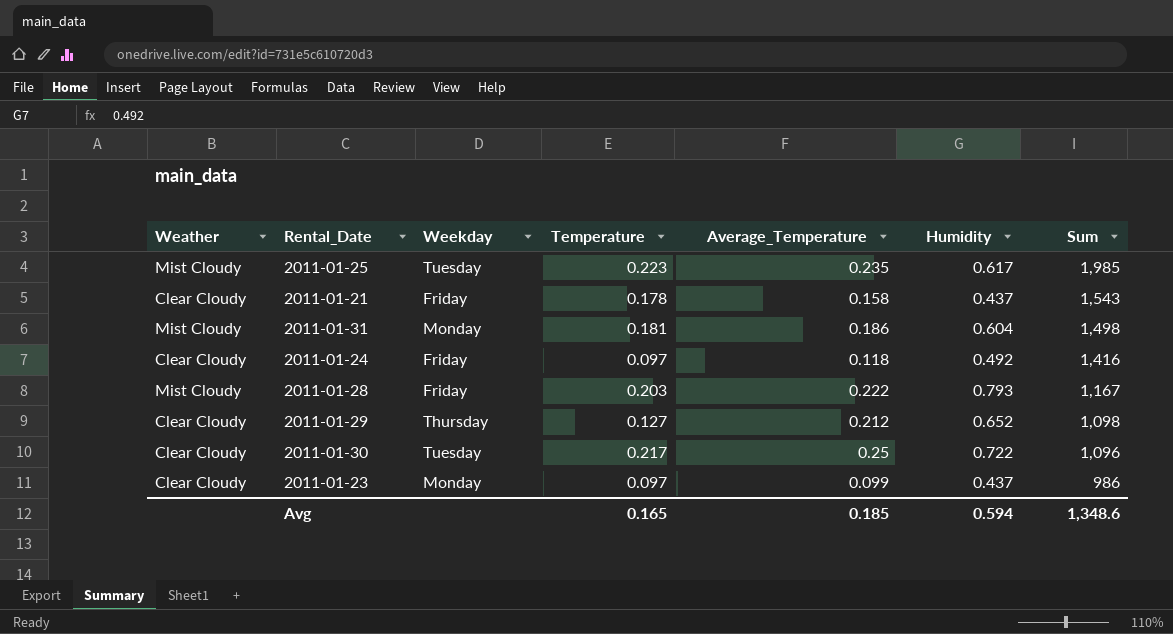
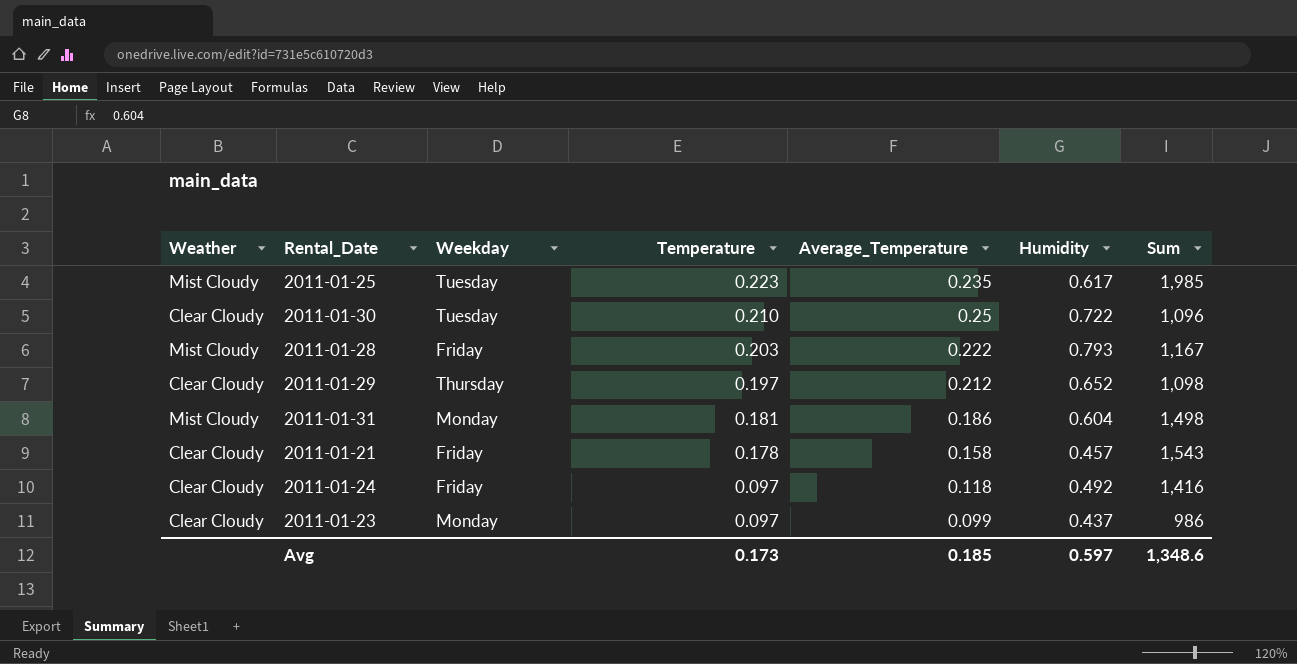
row order: Sum descending -> Temperature descending
2011-01-30 | Temperature: 0.217 -> 0.210
2011-01-29 | Temperature: 0.127 -> 0.197
2011-01-21 | Humidity: 0.437 -> 0.457
Avg | Temperature: 0.165 -> 0.173
Avg | Humidity: 0.594 -> 0.597

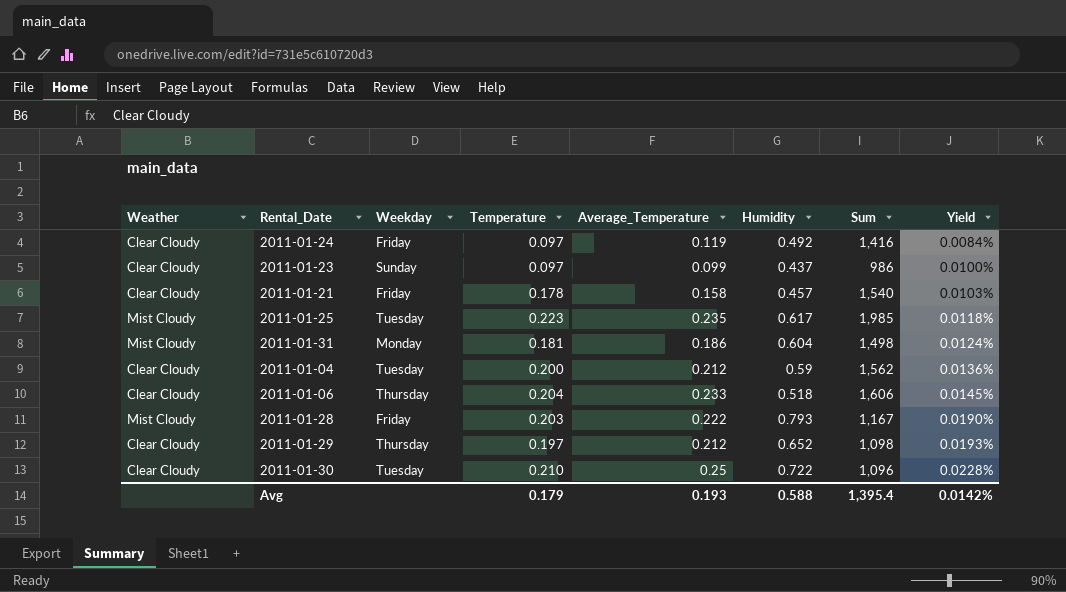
row order: Temperature descending -> Yield ascending
column Yield | formula: none -> [Average_Temperature] / [Sum]
2011-01-24 | Average_Temperature: 0.118 -> 0.119
2011-01-23 | Weekday: Monday -> Sunday
2011-01-21 | Sum: 1,543 -> 1,540
row 2011-01-04: none -> Clear Cloudy | Tuesday | 0.200 | 0.212 | 0.59 | 1,562 | 0.0136%
row 2011-01-06: none -> Clear Cloudy | Thursday | 0.204 | 0.233 | 0.518 | 1,606 | 0.0145%
Avg | Temperature: 0.173 -> 0.179
Avg | Average_Temperature: 0.185 -> 0.193
Avg | Humidity: 0.597 -> 0.588
Avg | Sum: 1,348.6 -> 1,395.4

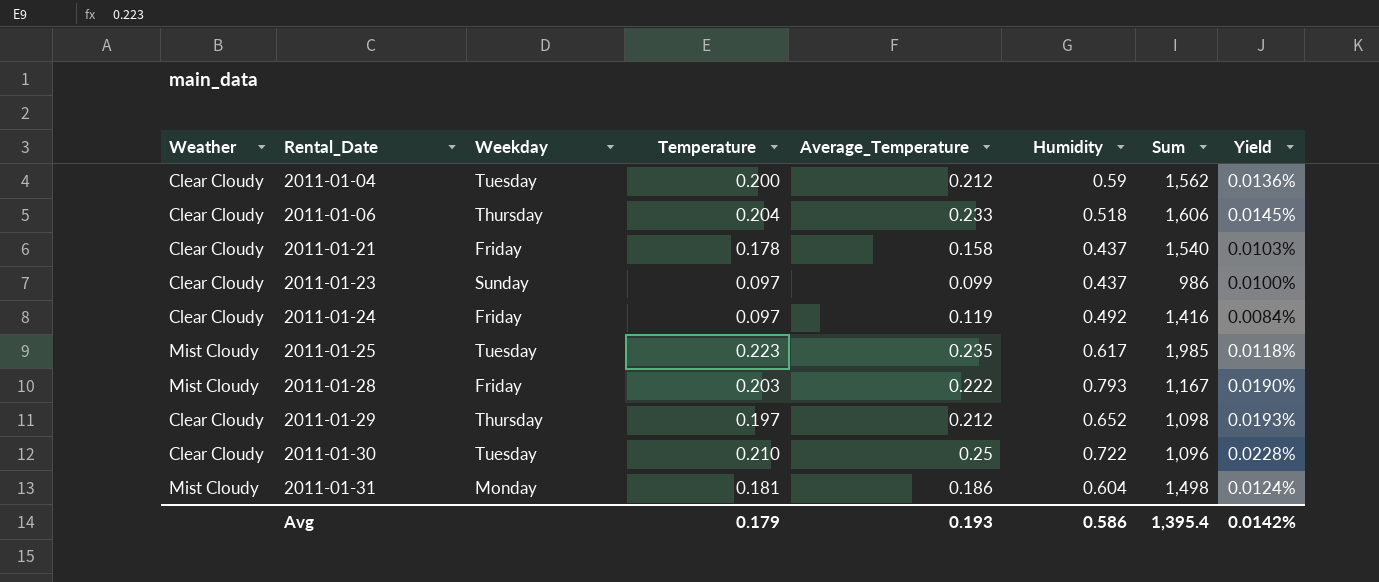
row order: Yield ascending -> Rental_Date ascending
2011-01-21 | Humidity: 0.457 -> 0.437
Avg | Humidity: 0.588 -> 0.586

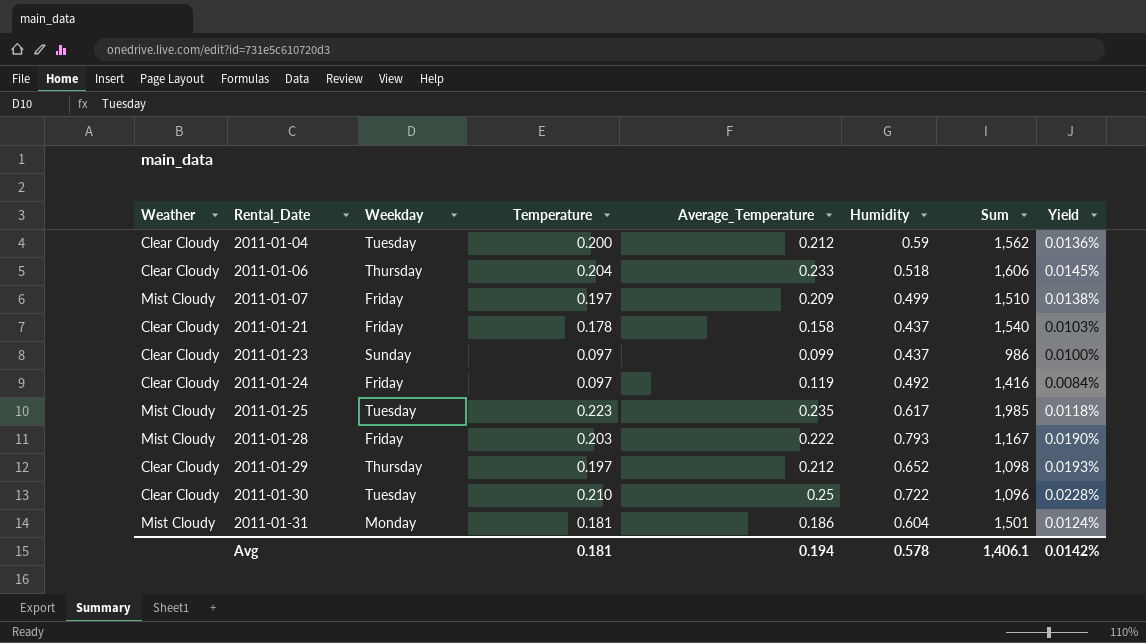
row 2011-01-07: none -> Mist Cloudy | Friday | 0.197 | 0.209 | 0.499 | 1,510 | 0.0138%
2011-01-31 | Sum: 1,498 -> 1,501
Avg | Temperature: 0.179 -> 0.181
Avg | Average_Temperature: 0.193 -> 0.194
Avg | Humidity: 0.586 -> 0.578
Avg | Sum: 1,395.4 -> 1,406.1

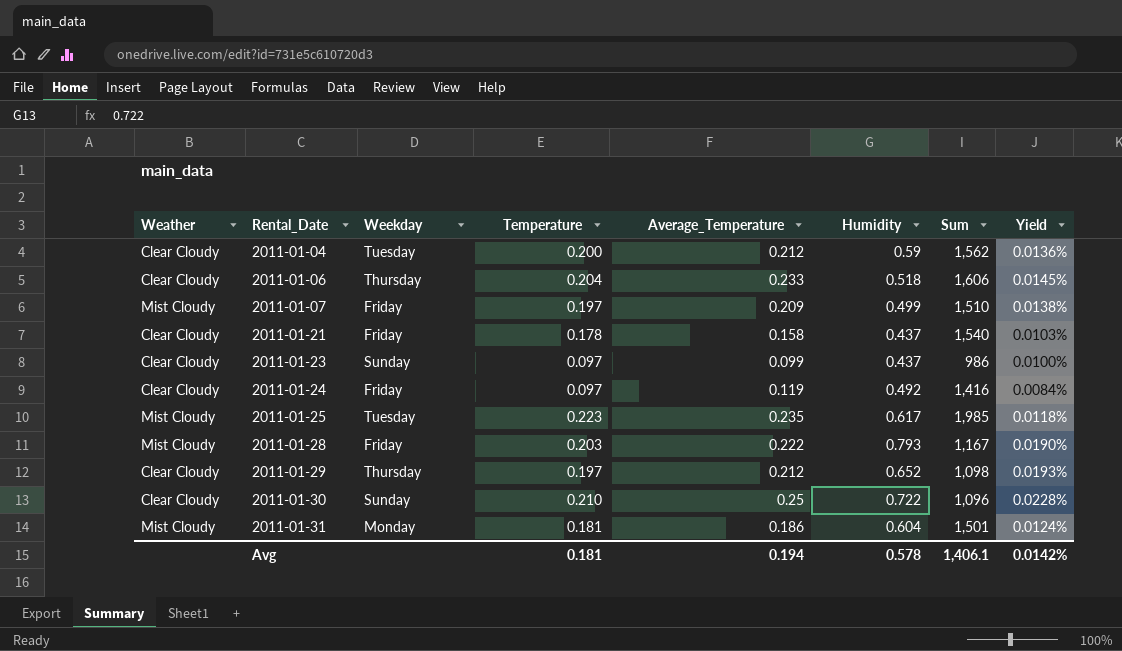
2011-01-30 | Weekday: Tuesday -> Sunday

